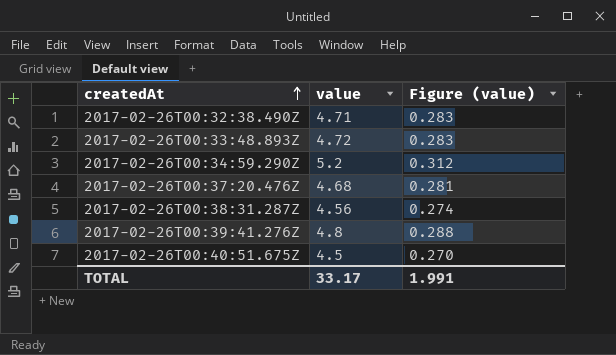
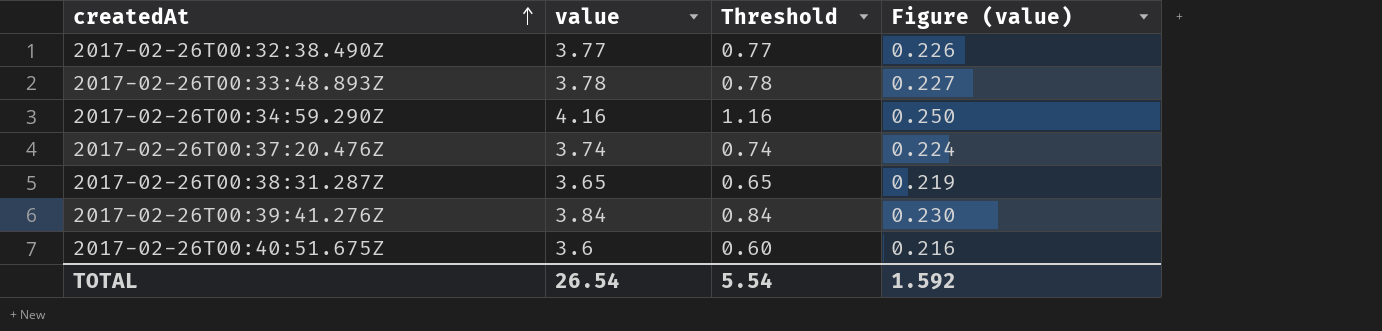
column Threshold | formula: none -> [value] - 3
2017-02-26T00:32:38.490Z | value: 4.71 -> 3.77
2017-02-26T00:32:38.490Z | Figure (value): 0.283 -> 0.226
2017-02-26T00:33:48.893Z | value: 4.72 -> 3.78
2017-02-26T00:33:48.893Z | Figure (value): 0.283 -> 0.227
2017-02-26T00:34:59.290Z | value: 5.2 -> 4.16
2017-02-26T00:34:59.290Z | Figure (value): 0.312 -> 0.250
2017-02-26T00:37:20.476Z | value: 4.68 -> 3.74
2017-02-26T00:37:20.476Z | Figure (value): 0.281 -> 0.224
2017-02-26T00:38:31.287Z | value: 4.56 -> 3.65
2017-02-26T00:38:31.287Z | Figure (value): 0.274 -> 0.219
2017-02-26T00:39:41.276Z | value: 4.8 -> 3.84
2017-02-26T00:39:41.276Z | Figure (value): 0.288 -> 0.230
2017-02-26T00:40:51.675Z | value: 4.5 -> 3.6
2017-02-26T00:40:51.675Z | Figure (value): 0.270 -> 0.216
TOTAL | value: 33.17 -> 26.54
TOTAL | Figure (value): 1.991 -> 1.592

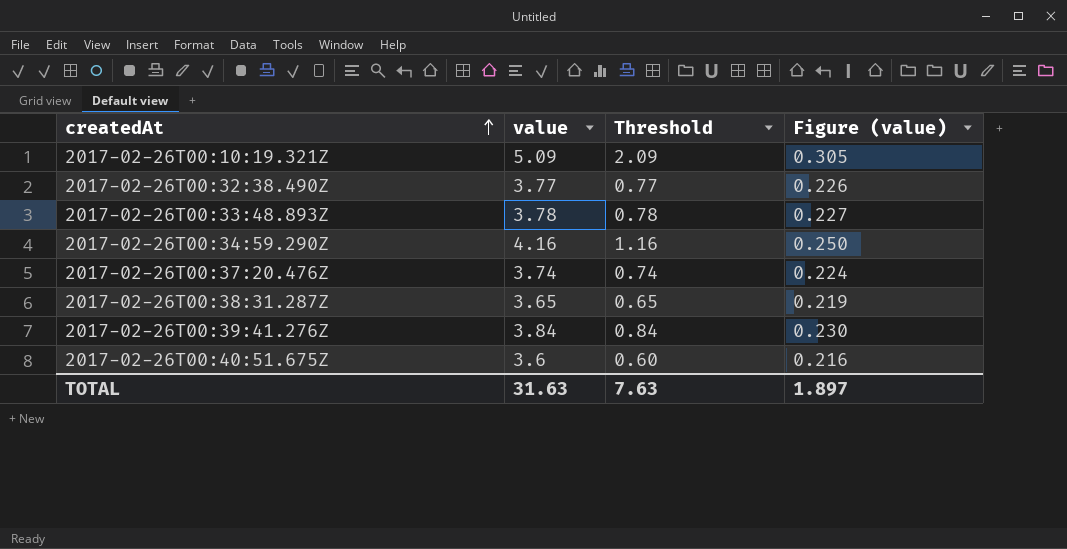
row 2017-02-26T00:10:19.321Z: none -> 5.09 | 2.09 | 0.305
TOTAL | value: 26.54 -> 31.63
TOTAL | Threshold: 5.54 -> 7.63
TOTAL | Figure (value): 1.592 -> 1.897

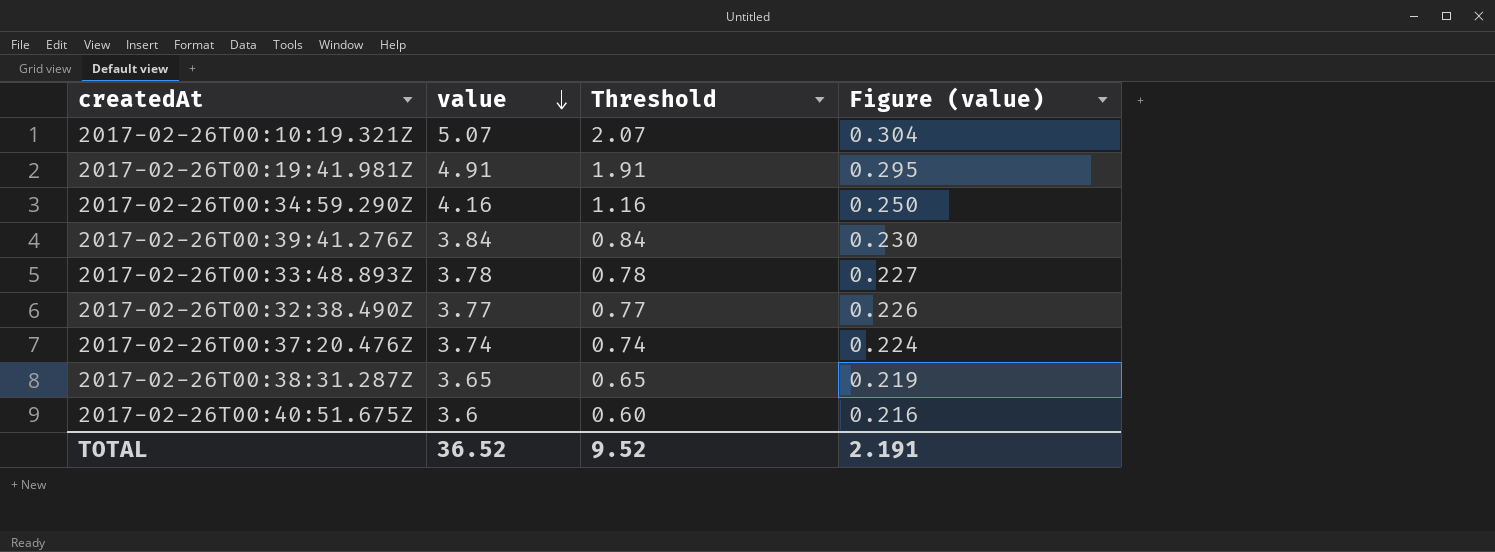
row order: createdAt ascending -> value descending
2017-02-26T00:10:19.321Z | value: 5.09 -> 5.07
2017-02-26T00:10:19.321Z | Threshold: 2.09 -> 2.07
2017-02-26T00:10:19.321Z | Figure (value): 0.305 -> 0.304
row 2017-02-26T00:19:41.981Z: none -> 4.91 | 1.91 | 0.295
TOTAL | value: 31.63 -> 36.52
TOTAL | Threshold: 7.63 -> 9.52
TOTAL | Figure (value): 1.897 -> 2.191

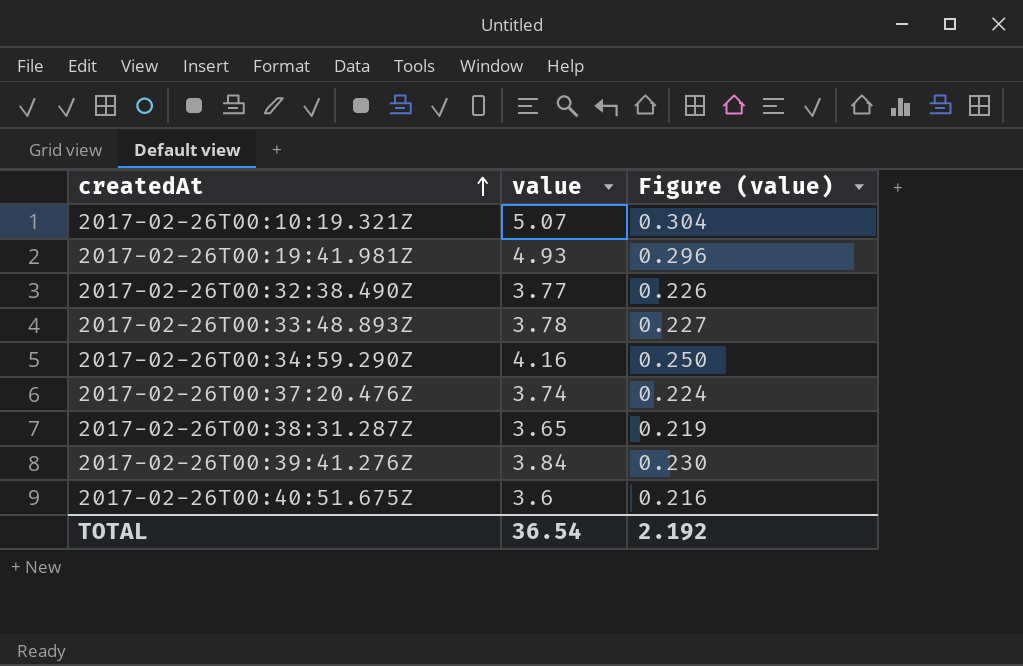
row order: value descending -> createdAt ascending
column Threshold | formula: [value] - 3 -> none
2017-02-26T00:19:41.981Z | value: 4.91 -> 4.93
2017-02-26T00:19:41.981Z | Figure (value): 0.295 -> 0.296
TOTAL | value: 36.52 -> 36.54
TOTAL | Figure (value): 2.191 -> 2.192

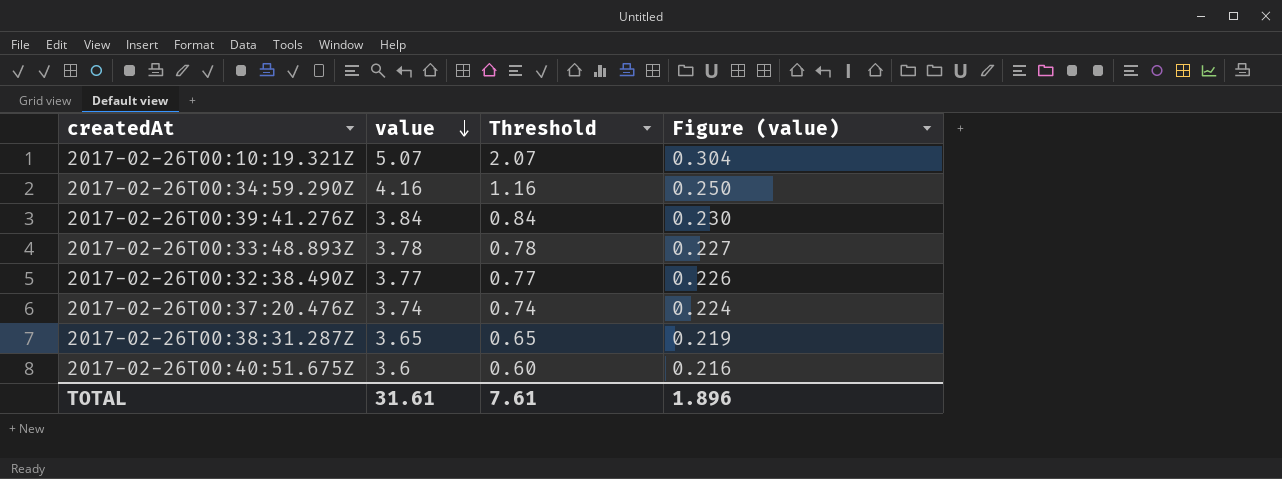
row order: createdAt ascending -> value descending
column Threshold | formula: none -> [value] - 3
row 2017-02-26T00:19:41.981Z: 4.93 | 0.296 -> none
TOTAL | value: 36.54 -> 31.61
TOTAL | Figure (value): 2.192 -> 1.896

